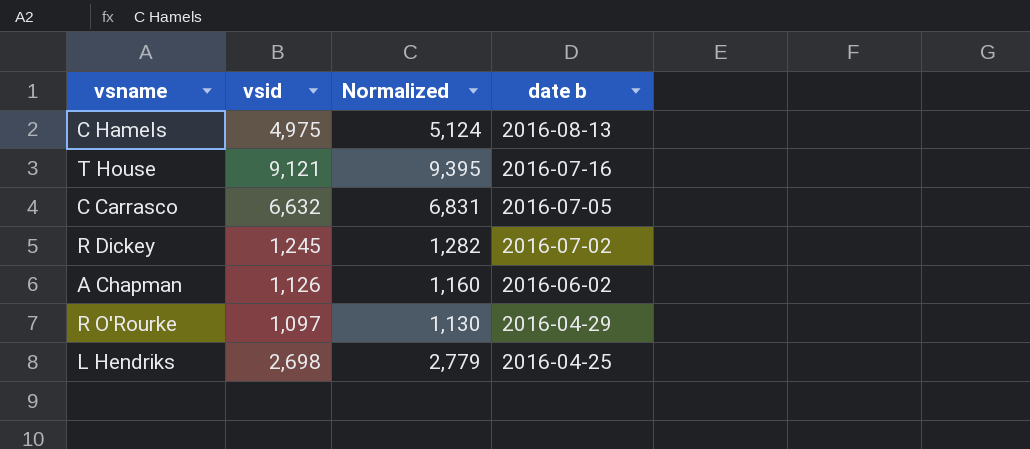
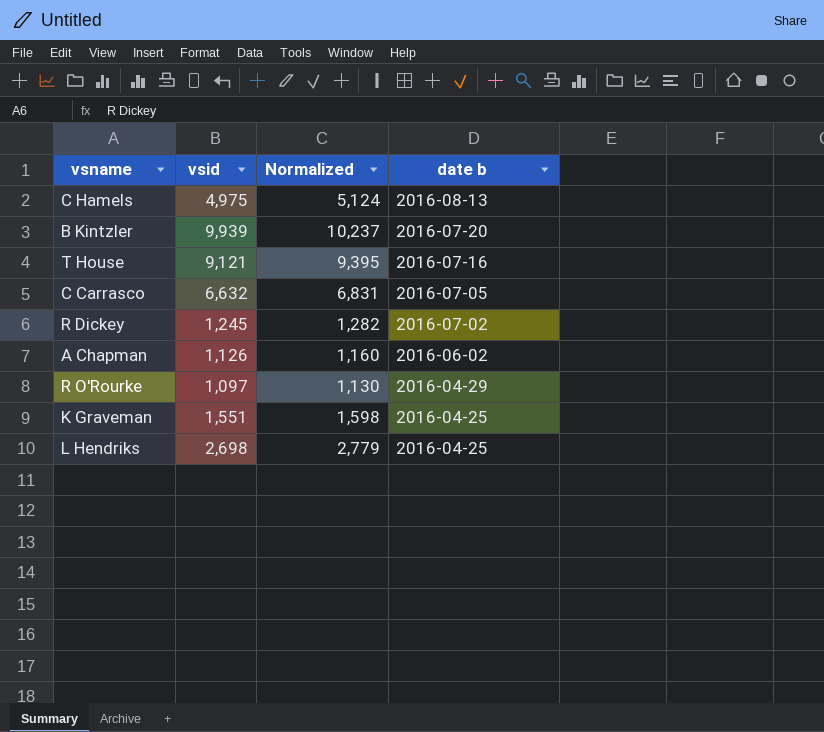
row B Kintzler: none -> 9,939 | 10,237 | 2016-07-20
row K Graveman: none -> 1,551 | 1,598 | 2016-04-25

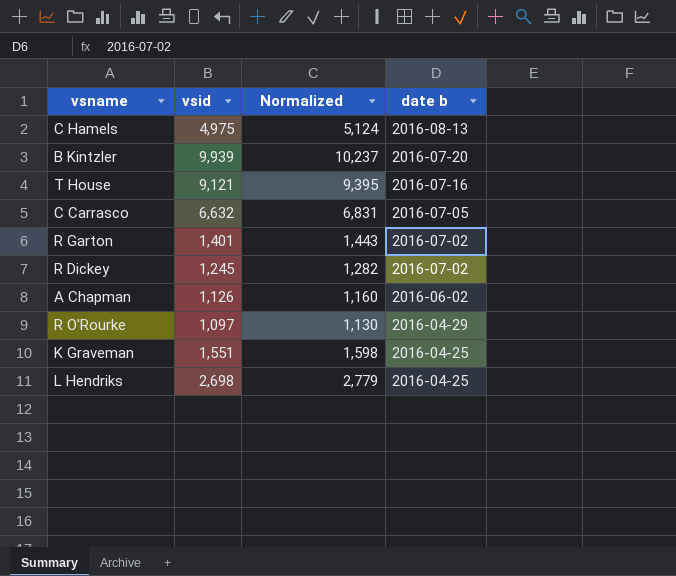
row R Garton: none -> 1,401 | 1,443 | 2016-07-02

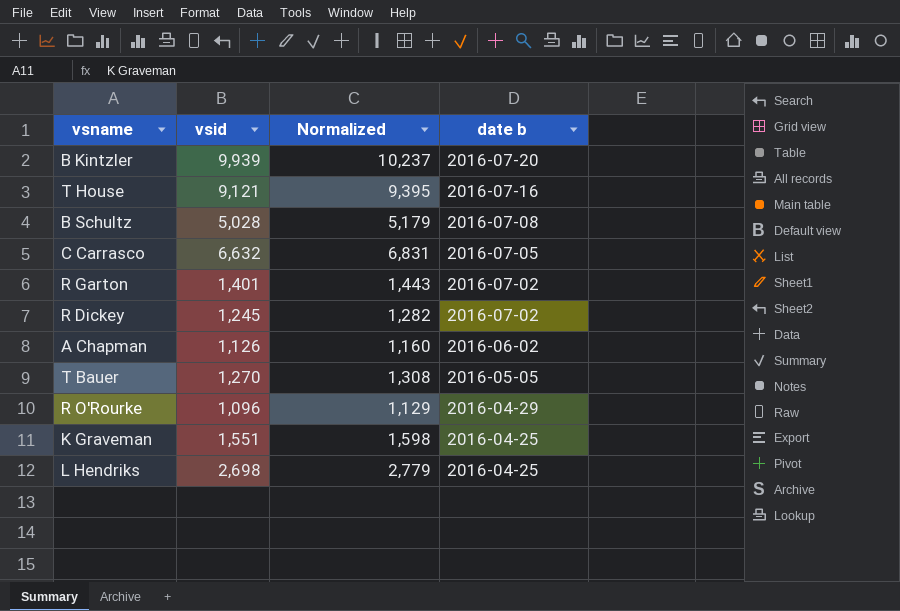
row C Hamels: 4,975 | 5,124 | 2016-08-13 -> none
row B Schultz: none -> 5,028 | 5,179 | 2016-07-08
row T Bauer: none -> 1,270 | 1,308 | 2016-05-05
R O'Rourke | vsid: 1,097 -> 1,096
R O'Rourke | Normalized: 1,130 -> 1,129

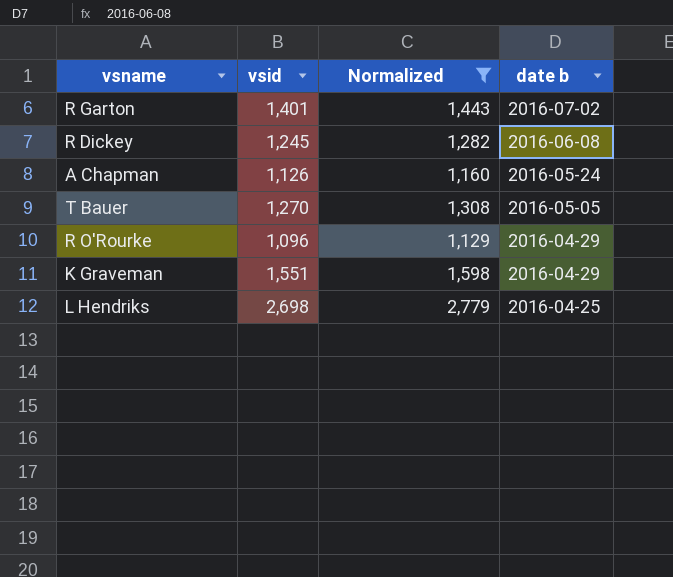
filter: none -> Normalized <= 2,779
R Dickey | date b: 2016-07-02 -> 2016-06-08
A Chapman | date b: 2016-06-02 -> 2016-05-24
K Graveman | date b: 2016-04-25 -> 2016-04-29

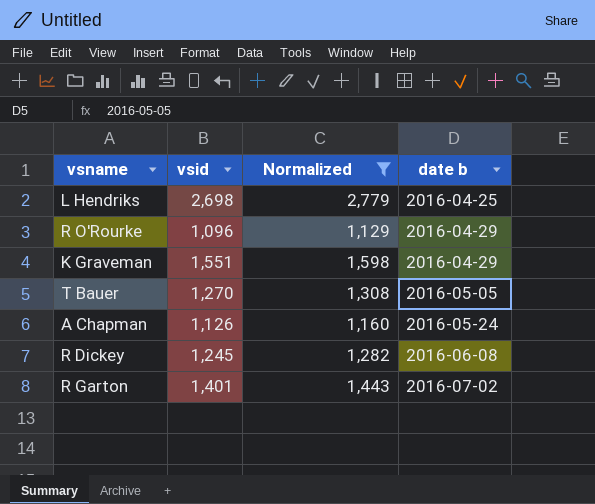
row order: date b descending -> date b ascending

